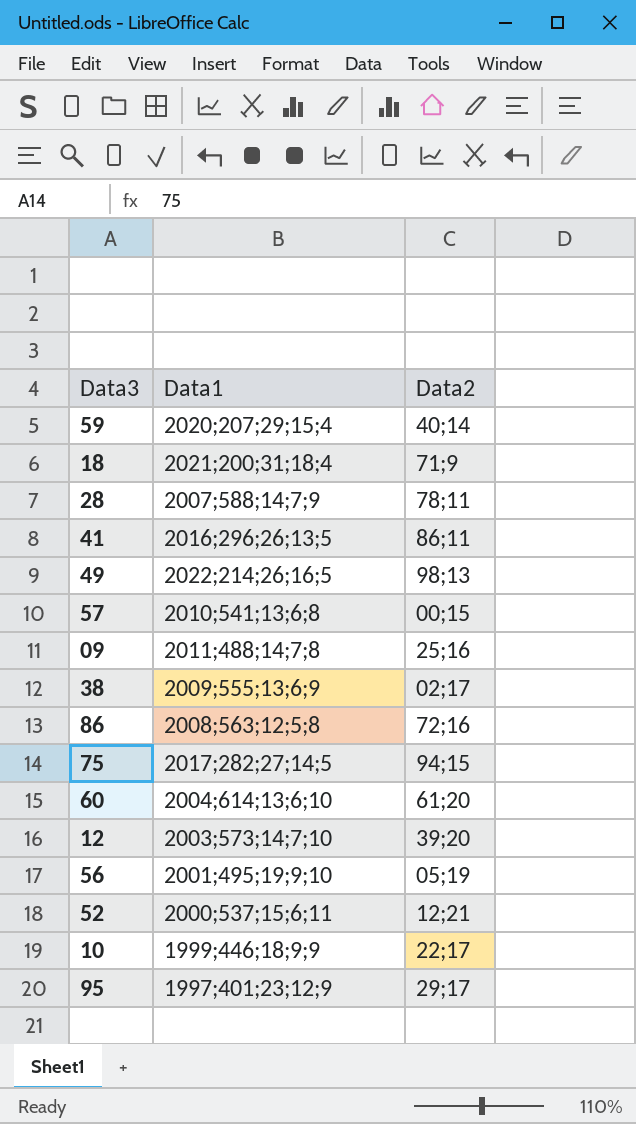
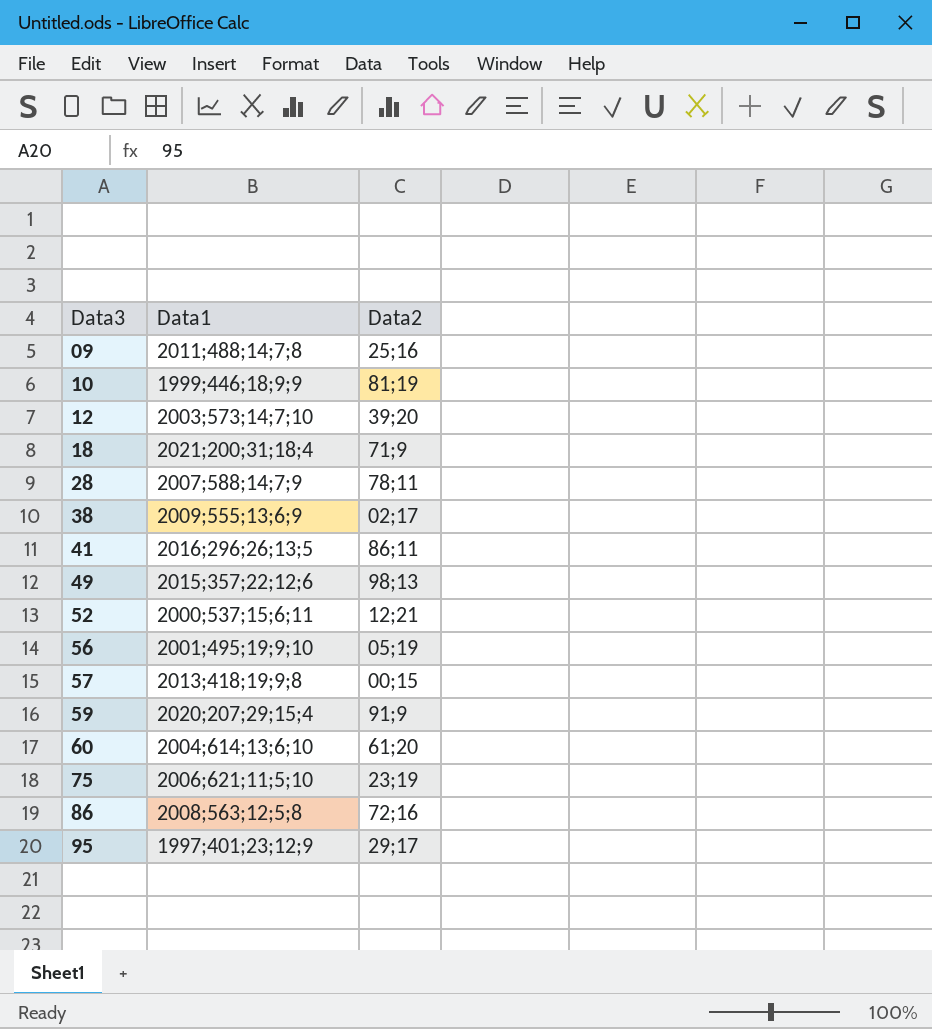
row order: none -> Data3 ascending
10 | Data2: 22;17 -> 81;19
49 | Data1: 2022;214;26;16;5 -> 2015;357;22;12;6
57 | Data1: 2010;541;13;6;8 -> 2013;418;19;9;8
59 | Data2: 40;14 -> 91;9
75 | Data1: 2017;282;27;14;5 -> 2006;621;11;5;10
75 | Data2: 94;15 -> 23;19

